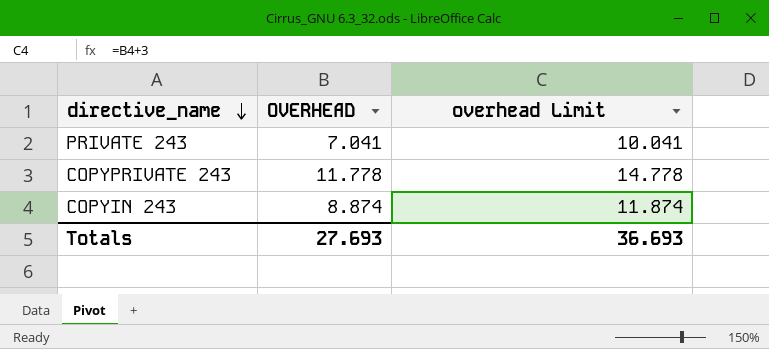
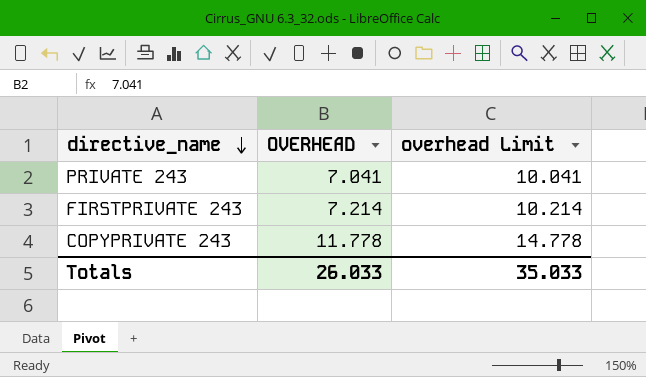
row COPYIN 243: 8.874 | 11.874 -> none
row FIRSTPRIVATE 243: none -> 7.214 | 10.214
Totals | OVERHEAD: 27.693 -> 26.033
Totals | overhead Limit: 36.693 -> 35.033

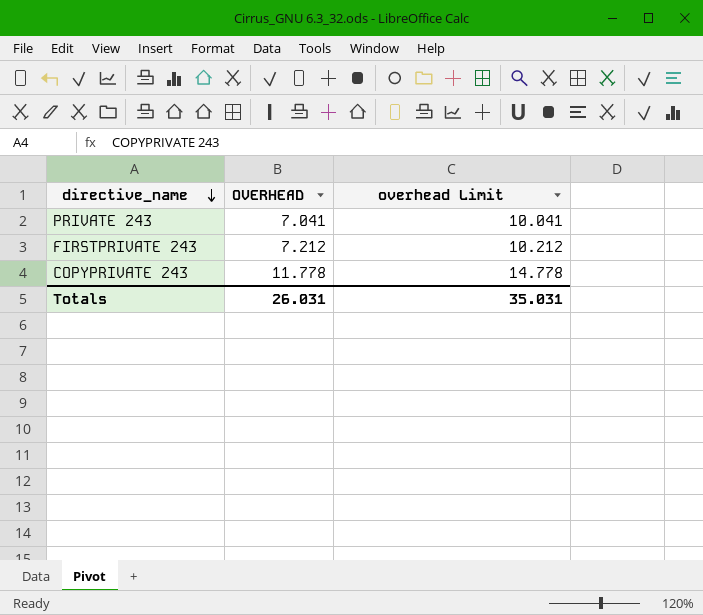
FIRSTPRIVATE 243 | OVERHEAD: 7.214 -> 7.212
FIRSTPRIVATE 243 | overhead Limit: 10.214 -> 10.212
Totals | OVERHEAD: 26.033 -> 26.031
Totals | overhead Limit: 35.033 -> 35.031

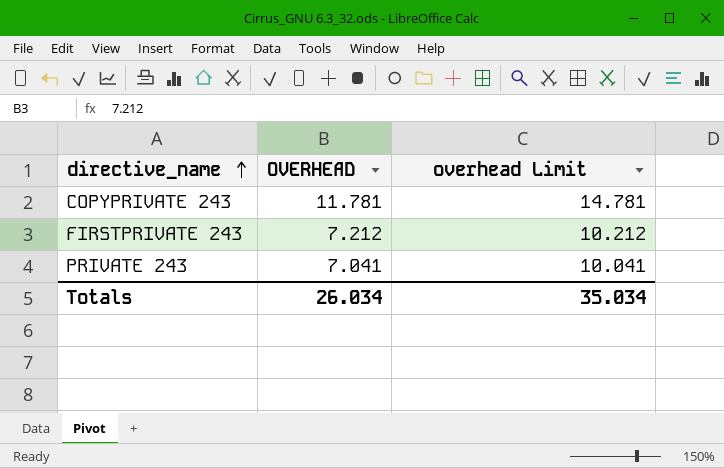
row order: directive_name descending -> directive_name ascending
COPYPRIVATE 243 | OVERHEAD: 11.778 -> 11.781
COPYPRIVATE 243 | overhead Limit: 14.778 -> 14.781
Totals | OVERHEAD: 26.031 -> 26.034
Totals | overhead Limit: 35.031 -> 35.034

